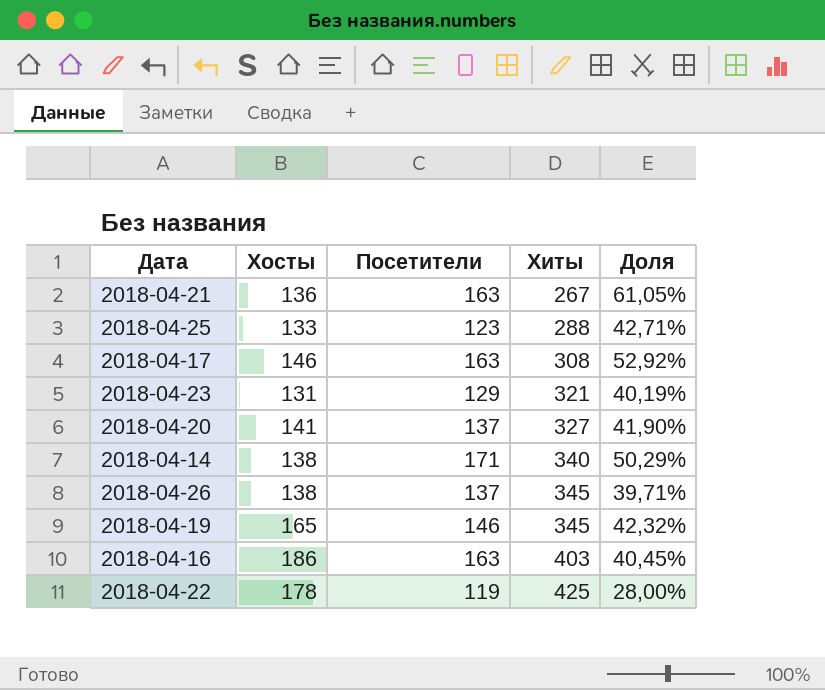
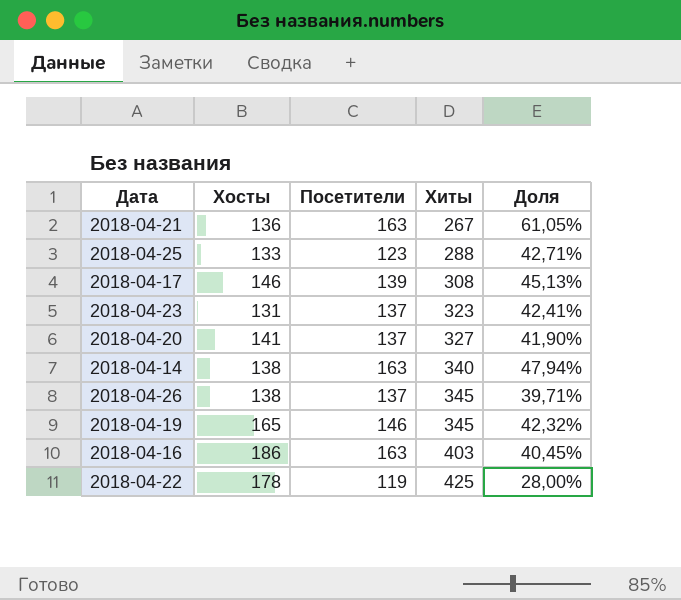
2018-04-17 | Посетители: 163 -> 139
2018-04-17 | Доля: 52,92% -> 45,13%
2018-04-23 | Посетители: 129 -> 137
2018-04-23 | Хиты: 321 -> 323
2018-04-23 | Доля: 40,19% -> 42,41%
2018-04-14 | Посетители: 171 -> 163
2018-04-14 | Доля: 50,29% -> 47,94%

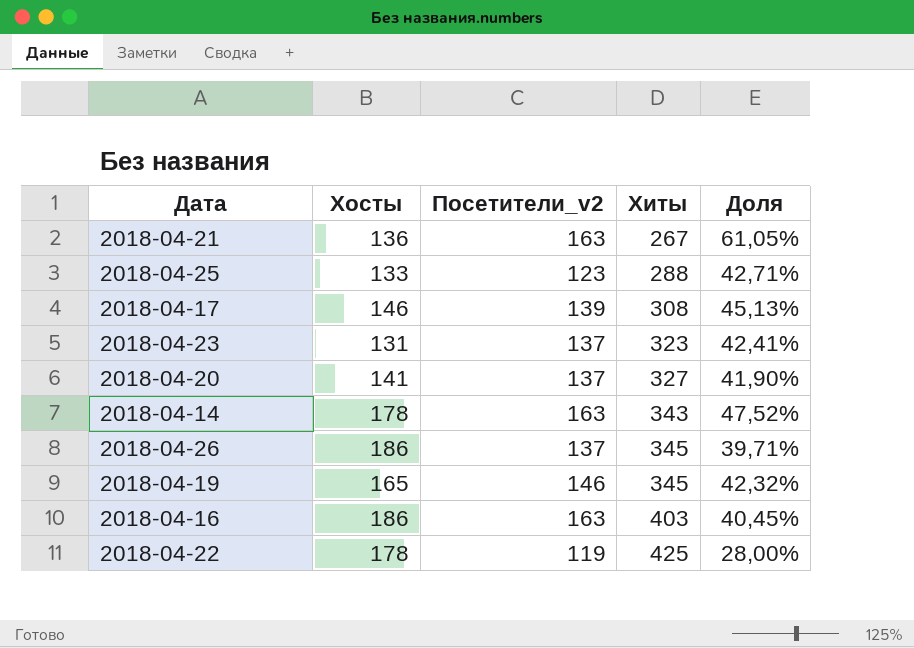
column name: Посетители -> Посетители_v2
2018-04-14 | Хосты: 138 -> 178
2018-04-14 | Хиты: 340 -> 343
2018-04-14 | Доля: 47,94% -> 47,52%
2018-04-26 | Хосты: 138 -> 186

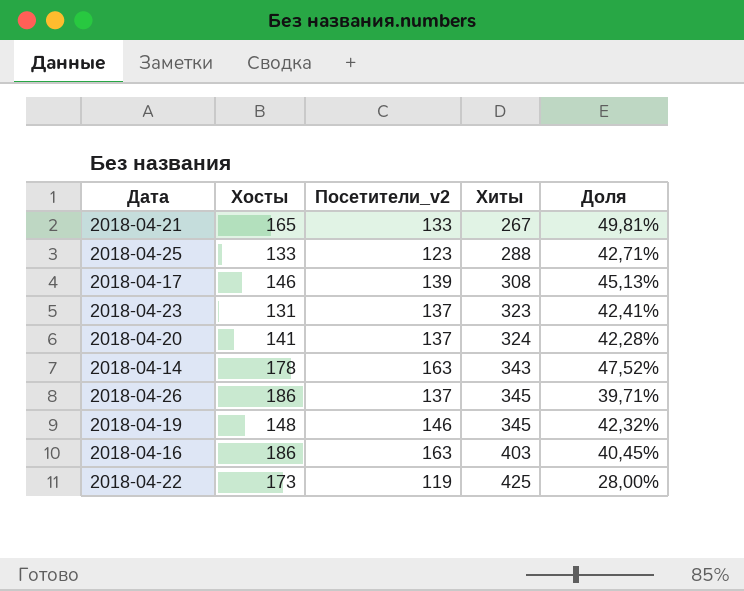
2018-04-21 | Хосты: 136 -> 165
2018-04-21 | Посетители_v2: 163 -> 133
2018-04-21 | Доля: 61,05% -> 49,81%
2018-04-20 | Хиты: 327 -> 324
2018-04-20 | Доля: 41,90% -> 42,28%
2018-04-19 | Хосты: 165 -> 148
2018-04-22 | Хосты: 178 -> 173

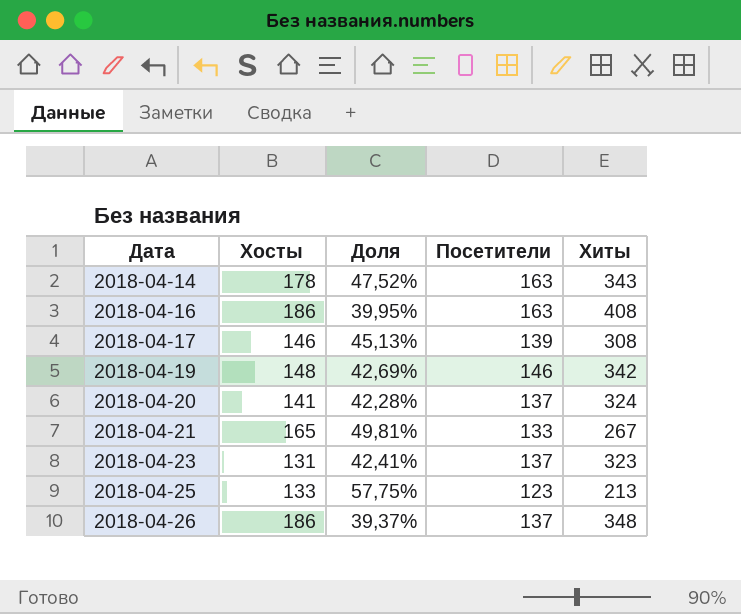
row order: Хиты ascending -> Дата ascending
column Доля | position: 5 -> 3
column name: Посетители_v2 -> Посетители
row 2018-04-22: 173 | 119 | 425 | 28,00% -> none
2018-04-16 | Доля: 40,45% -> 39,95%
2018-04-16 | Хиты: 403 -> 408
2018-04-19 | Доля: 42,32% -> 42,69%
2018-04-19 | Хиты: 345 -> 342
2018-04-25 | Доля: 42,71% -> 57,75%
2018-04-25 | Хиты: 288 -> 213
2018-04-26 | Доля: 39,71% -> 39,37%
2018-04-26 | Хиты: 345 -> 348

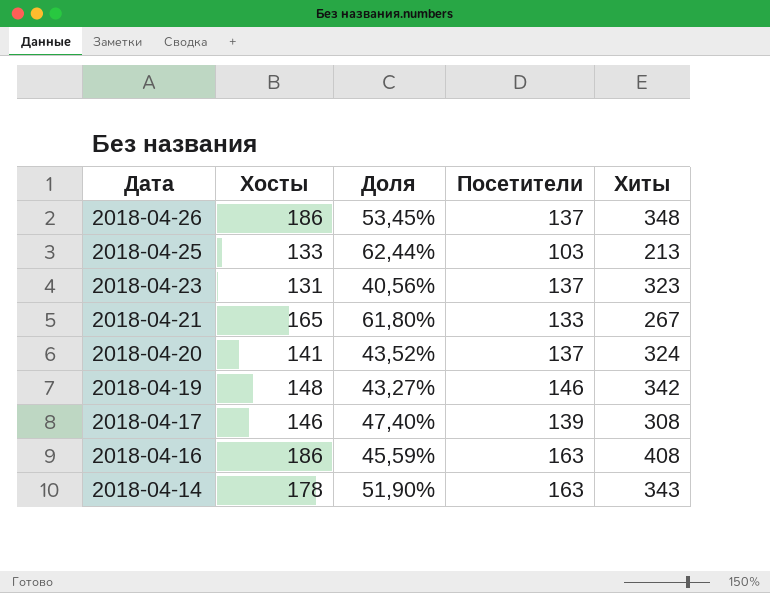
row order: Дата ascending -> Дата descending
column Доля | formula: [Посетители] / [Хиты] -> [Хосты] / [Хиты]
2018-04-25 | Посетители: 123 -> 103

